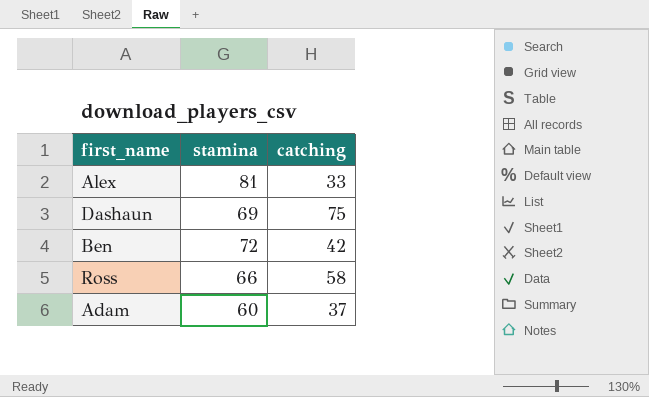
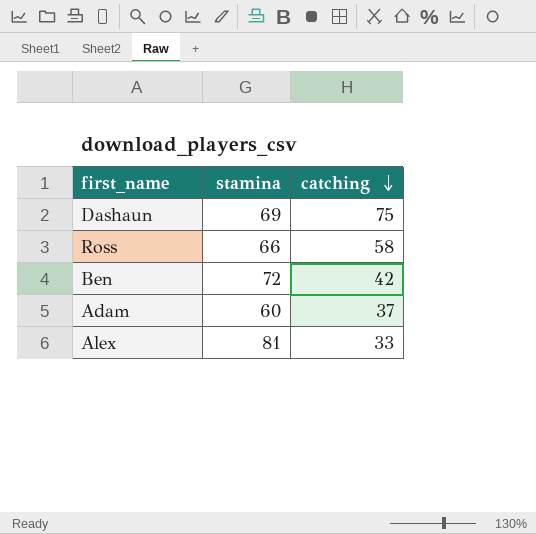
row order: none -> catching descending

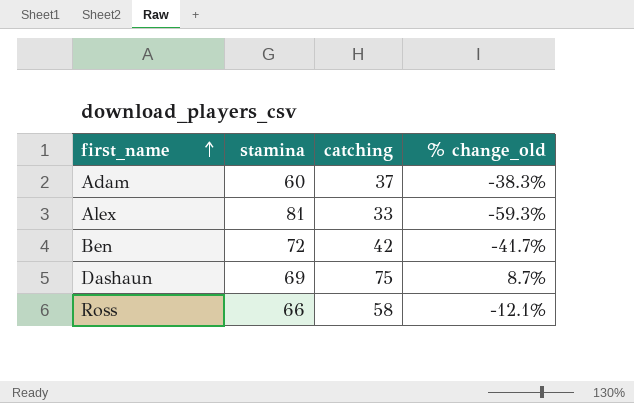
row order: catching descending -> first_name ascending
column % change_old | formula: none -> ([catching] - [stamina]) / [stamina]

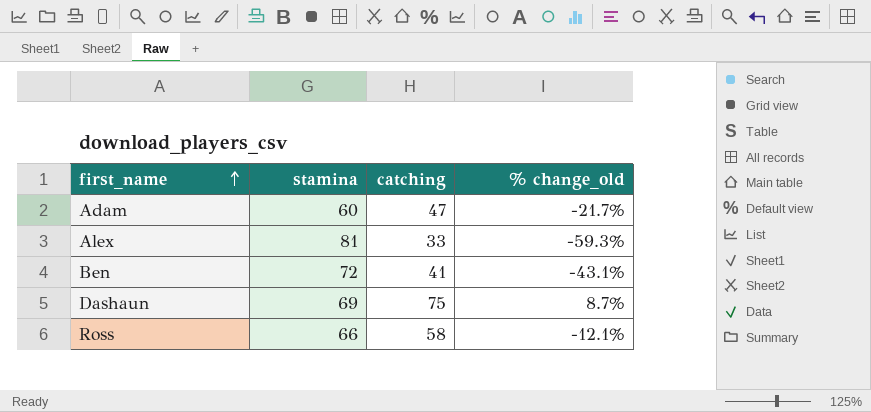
Adam | catching: 37 -> 47
Adam | % change_old: -38.3% -> -21.7%
Ben | catching: 42 -> 41
Ben | % change_old: -41.7% -> -43.1%

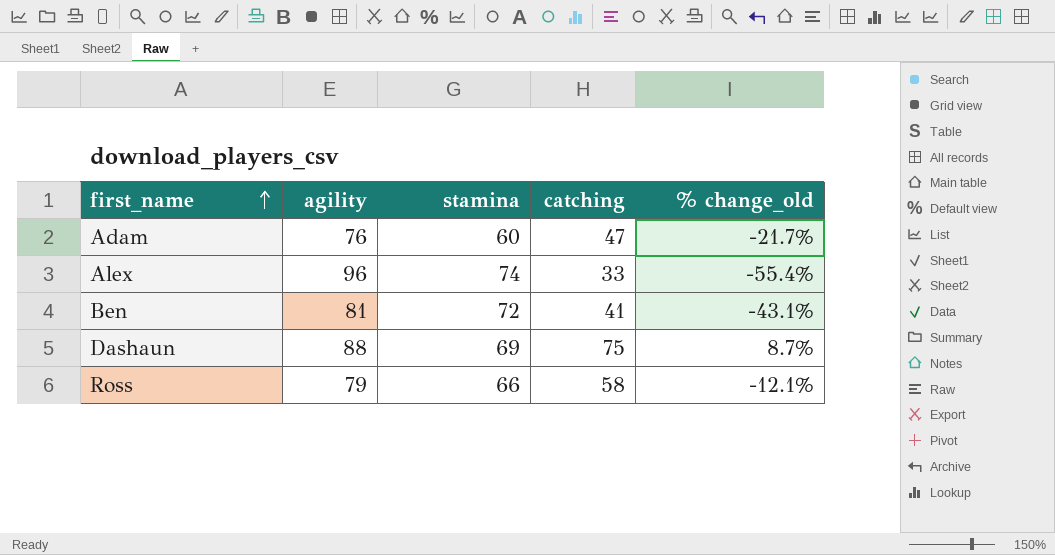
column agility | position: none -> 2
Alex | stamina: 81 -> 74
Alex | % change_old: -59.3% -> -55.4%

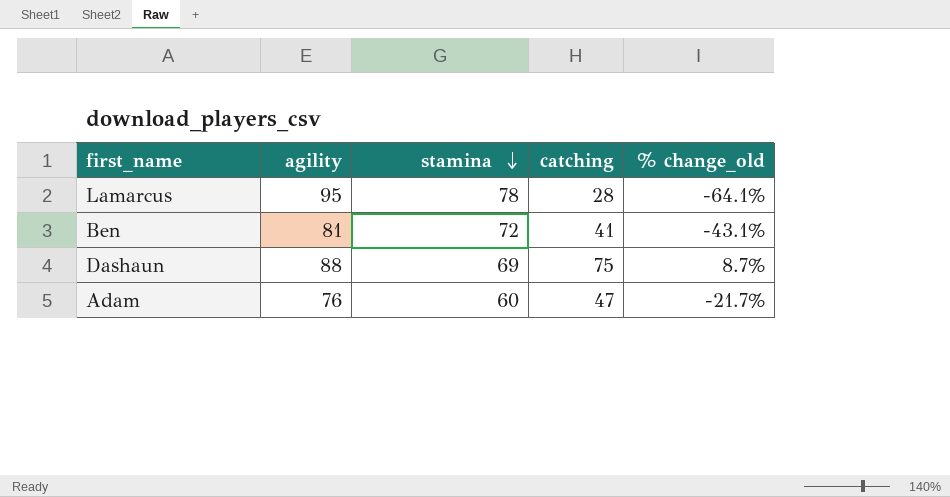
row order: first_name ascending -> stamina descending
row Alex: 96 | 74 | 33 | -55.4% -> none
row Ross: 79 | 66 | 58 | -12.1% -> none
row Lamarcus: none -> 95 | 78 | 28 | -64.1%

